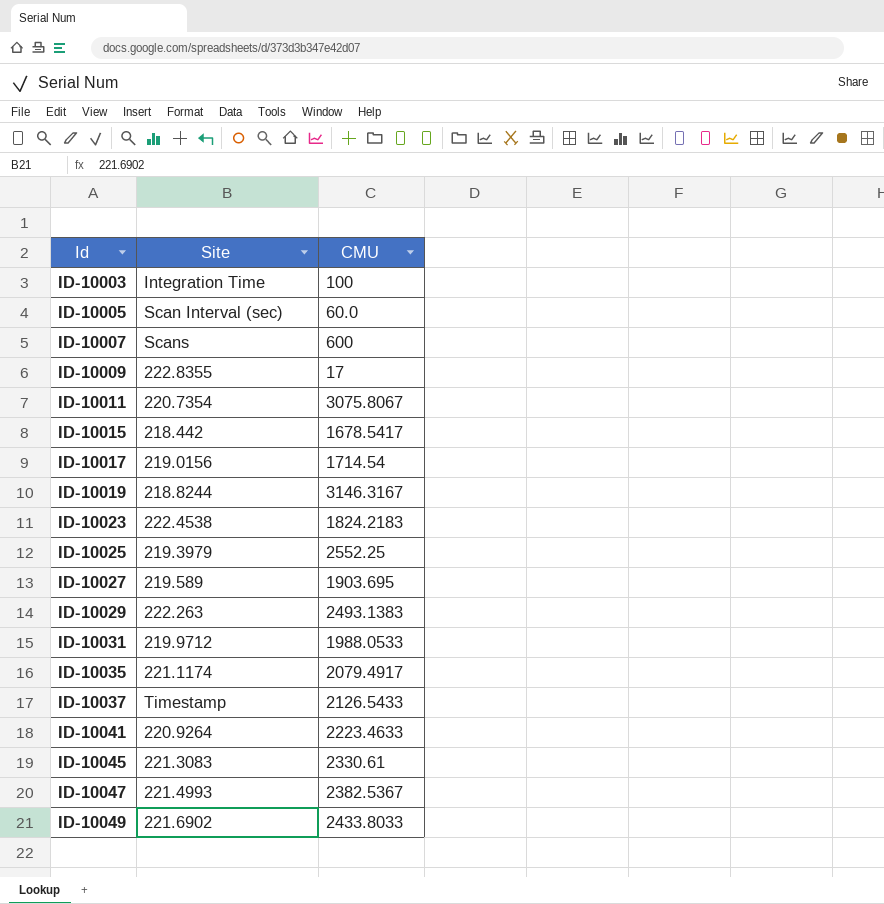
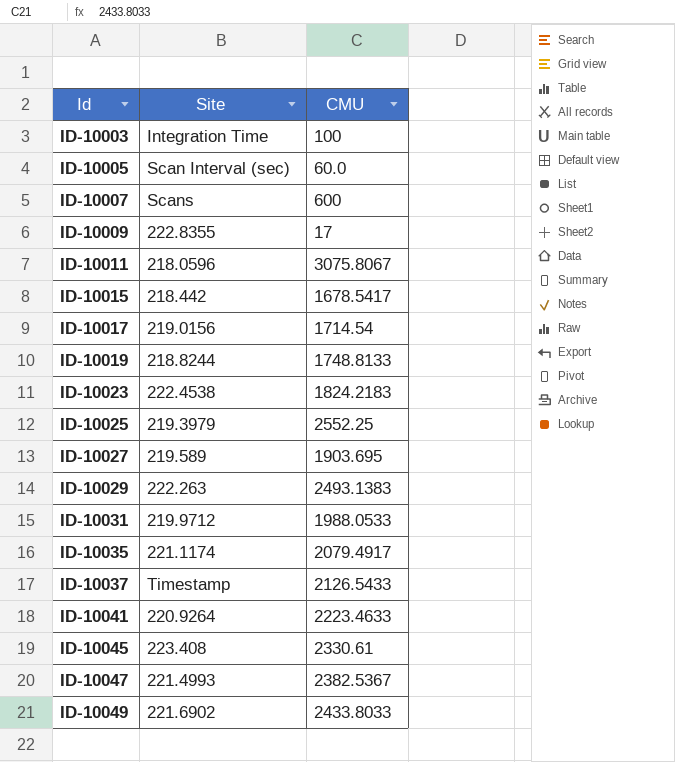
ID-10011 | Site: 220.7354 -> 218.0596
ID-10019 | CMU: 3146.3167 -> 1748.8133
ID-10045 | Site: 221.3083 -> 223.408

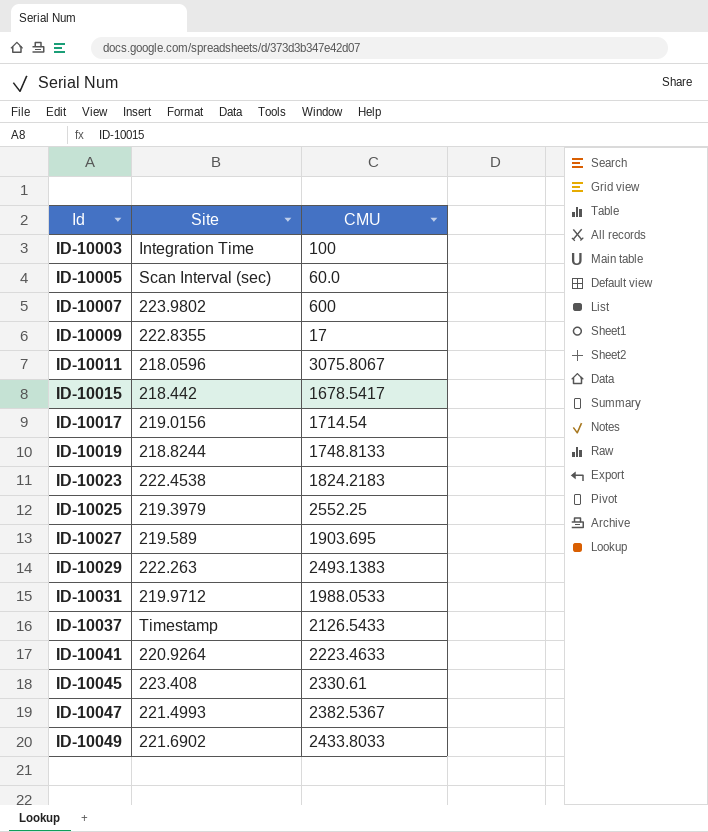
row ID-10035: 221.1174 | 2079.4917 -> none
ID-10007 | Site: Scans -> 223.9802

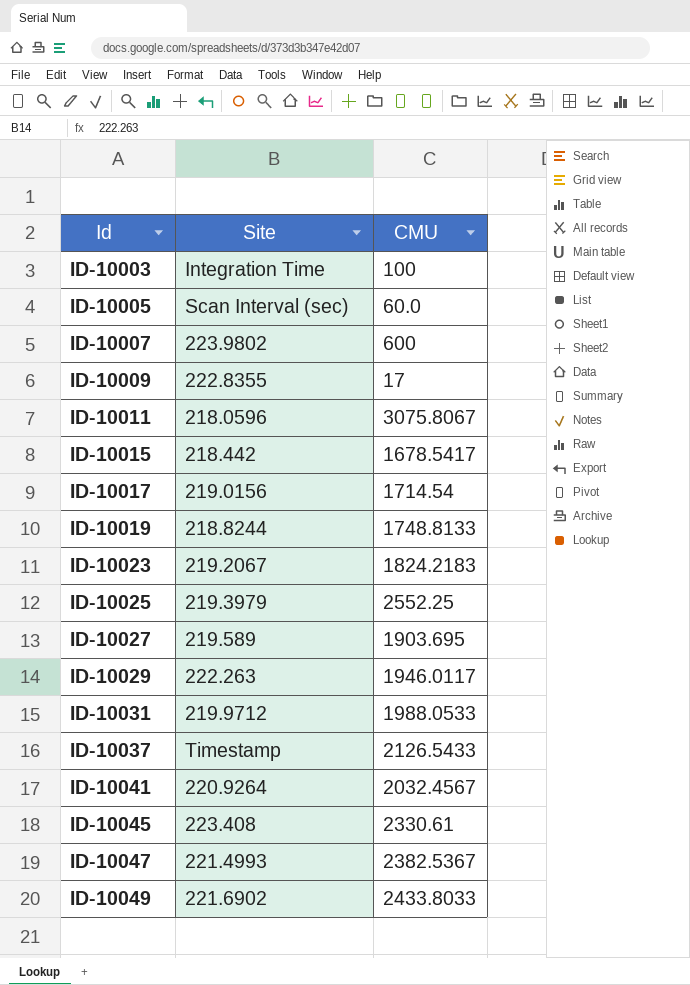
ID-10023 | Site: 222.4538 -> 219.2067
ID-10029 | CMU: 2493.1383 -> 1946.0117
ID-10041 | CMU: 2223.4633 -> 2032.4567

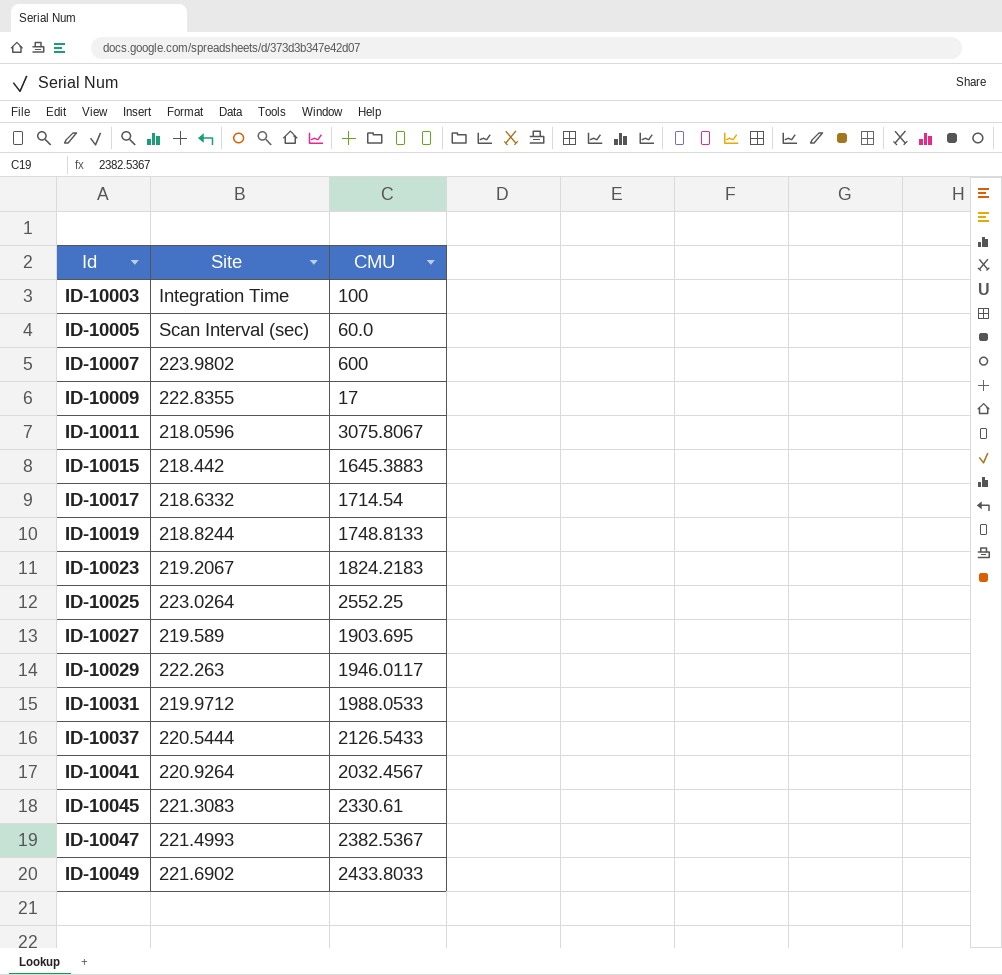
ID-10015 | CMU: 1678.5417 -> 1645.3883
ID-10017 | Site: 219.0156 -> 218.6332
ID-10025 | Site: 219.3979 -> 223.0264
ID-10037 | Site: Timestamp -> 220.5444
ID-10045 | Site: 223.408 -> 221.3083

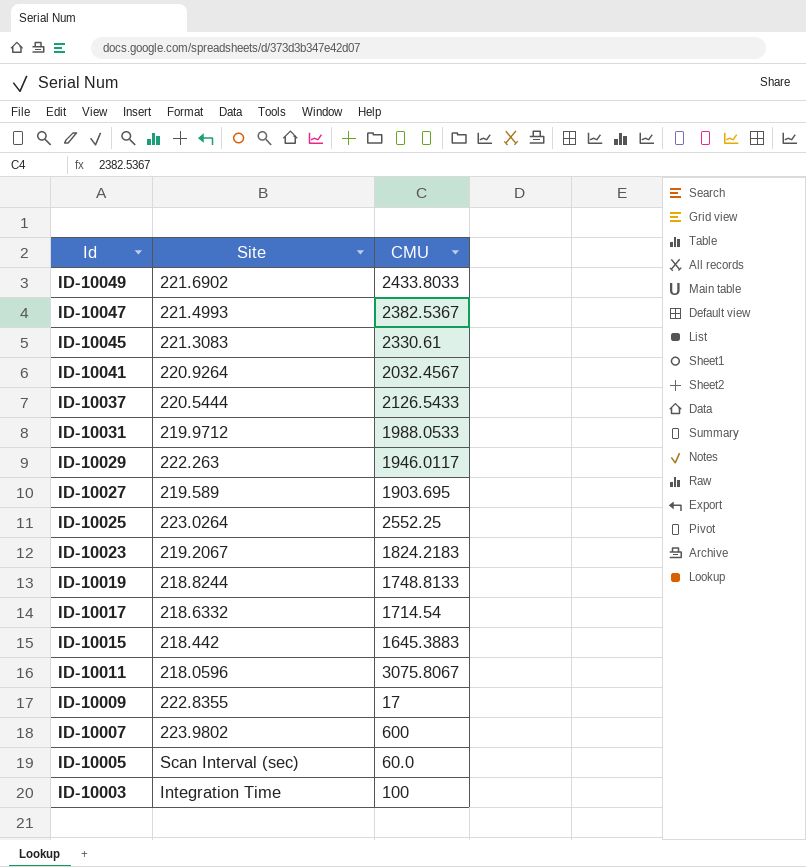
row order: Id ascending -> Id descending

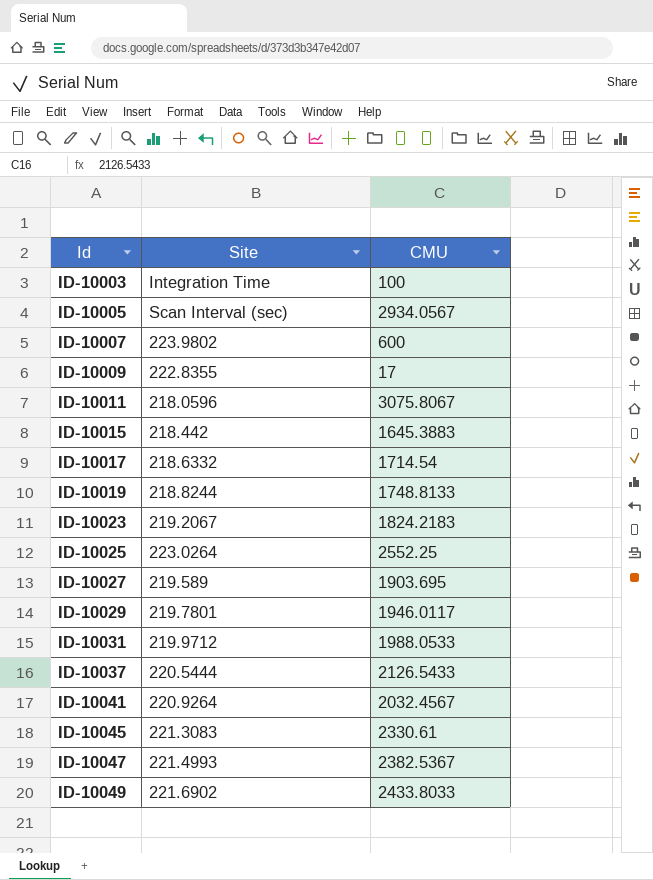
row order: Id descending -> Id ascending
ID-10005 | CMU: 60.0 -> 2934.0567
ID-10029 | Site: 222.263 -> 219.7801

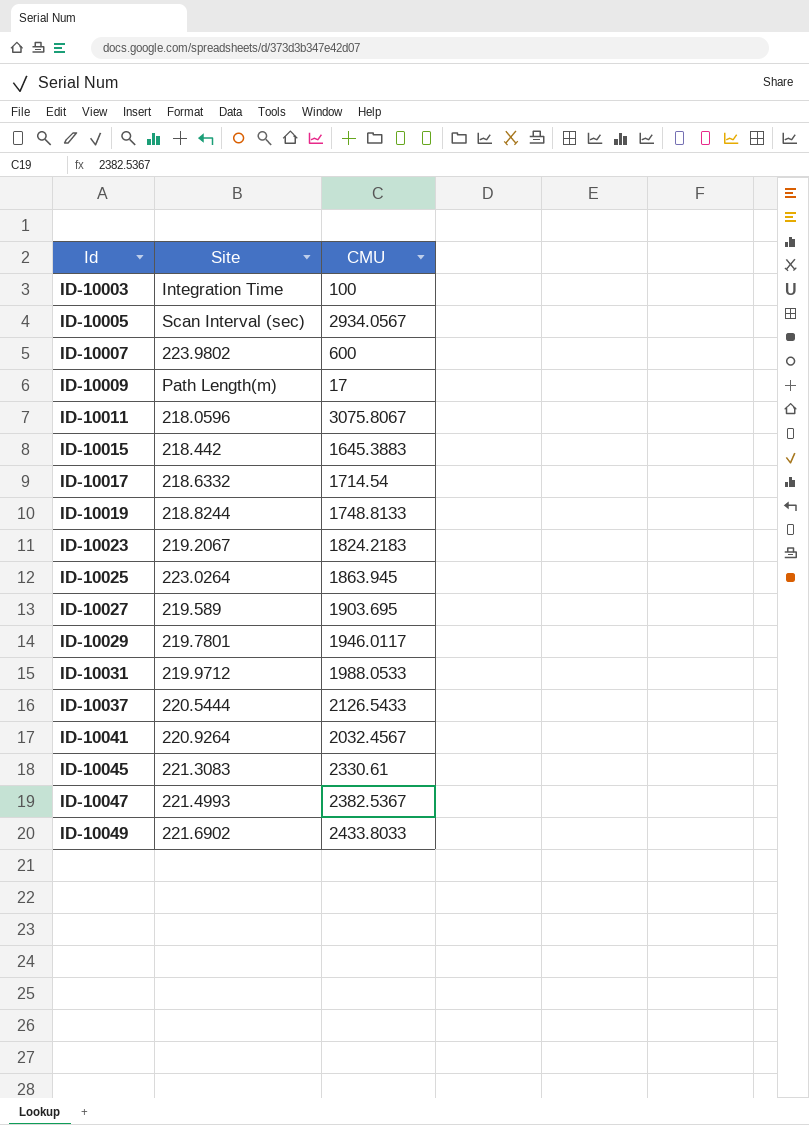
ID-10009 | Site: 222.8355 -> Path Length(m)
ID-10025 | CMU: 2552.25 -> 1863.945

